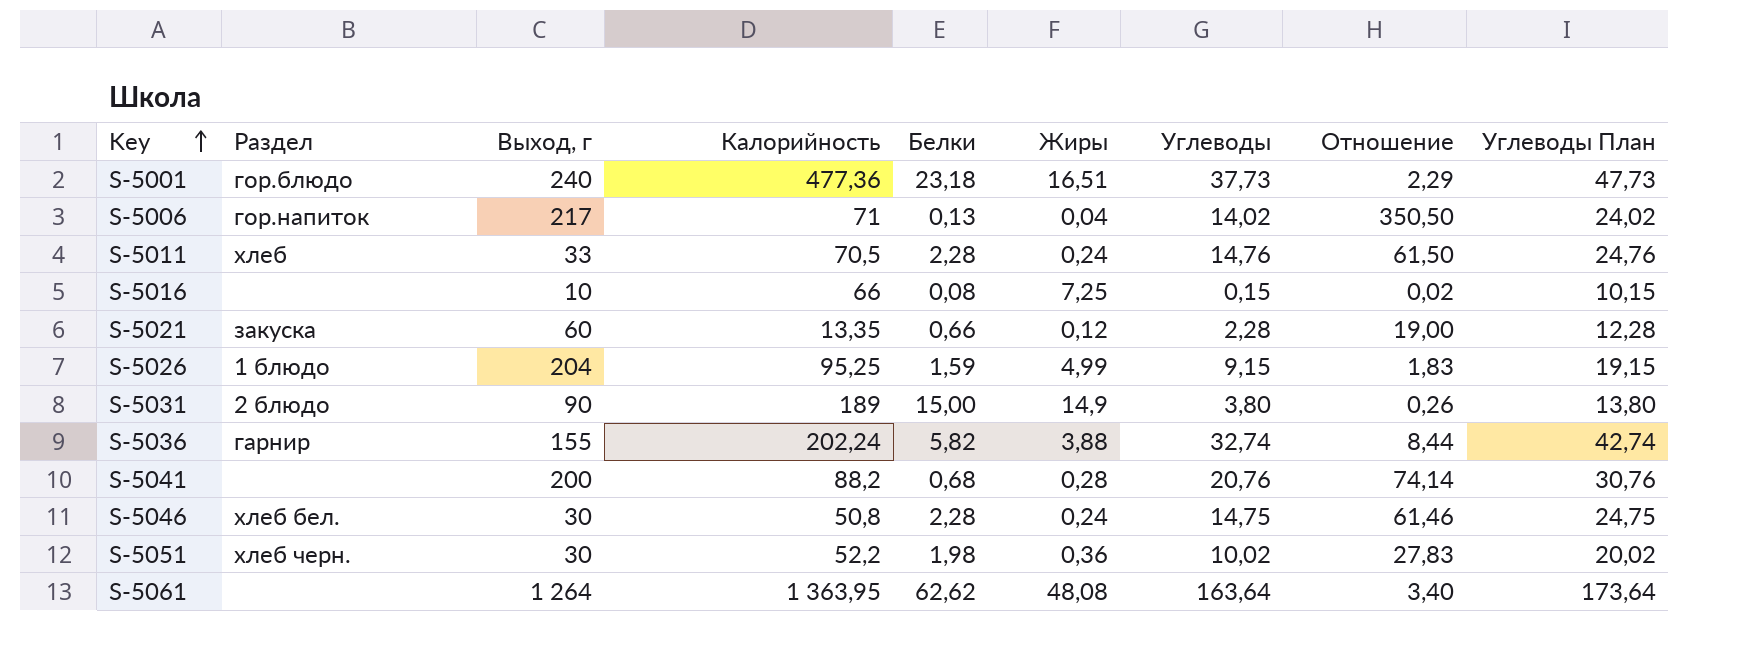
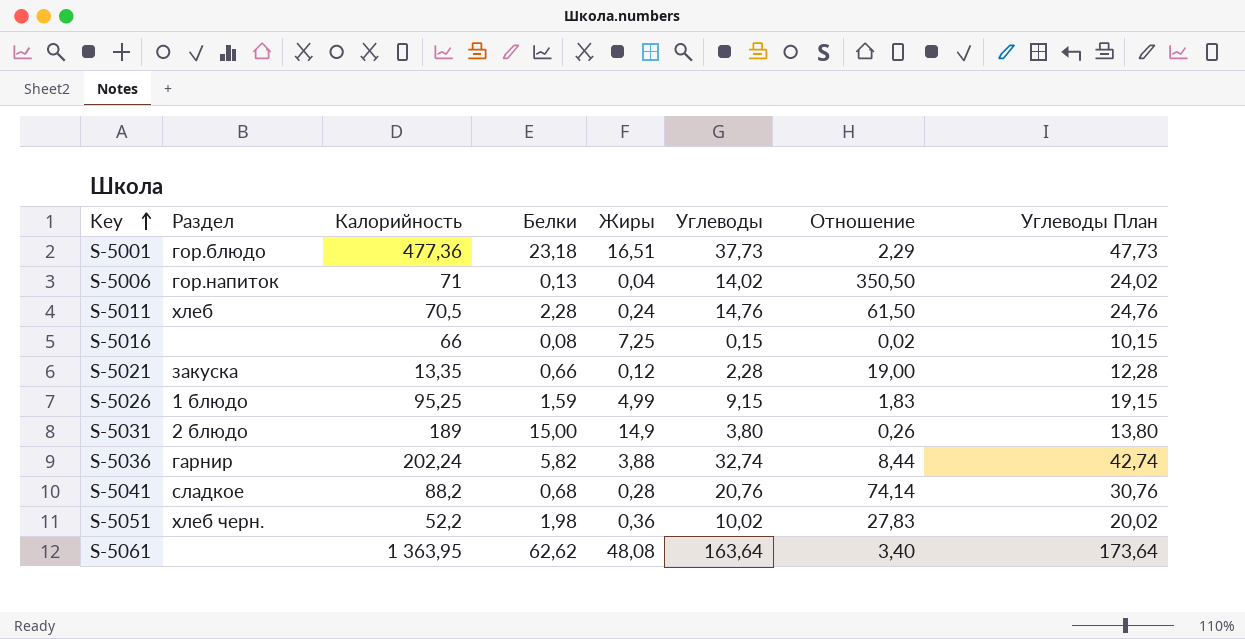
column Выход, г | position: 3 -> none
row S-5046: хлеб бел. | 30 | 50,8 | 2,28 | 0,24 | 14,75 | 61,46 | 24,75 -> none
S-5041 | Раздел: none -> сладкое

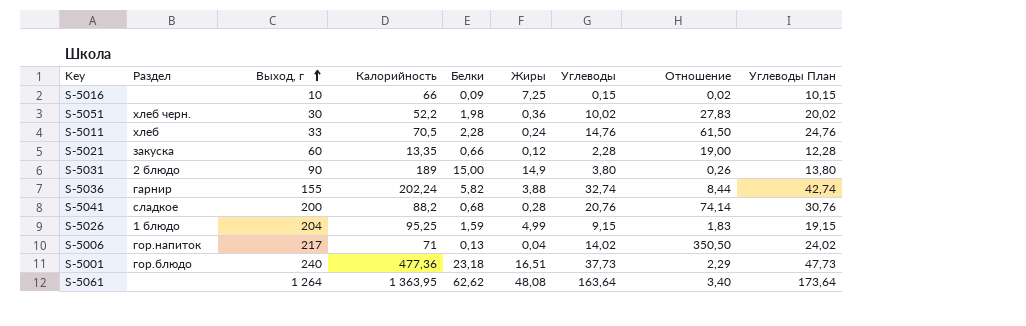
row order: Key ascending -> Выход, г ascending
column Выход, г | position: none -> 3
S-5016 | Белки: 0,08 -> 0,09

